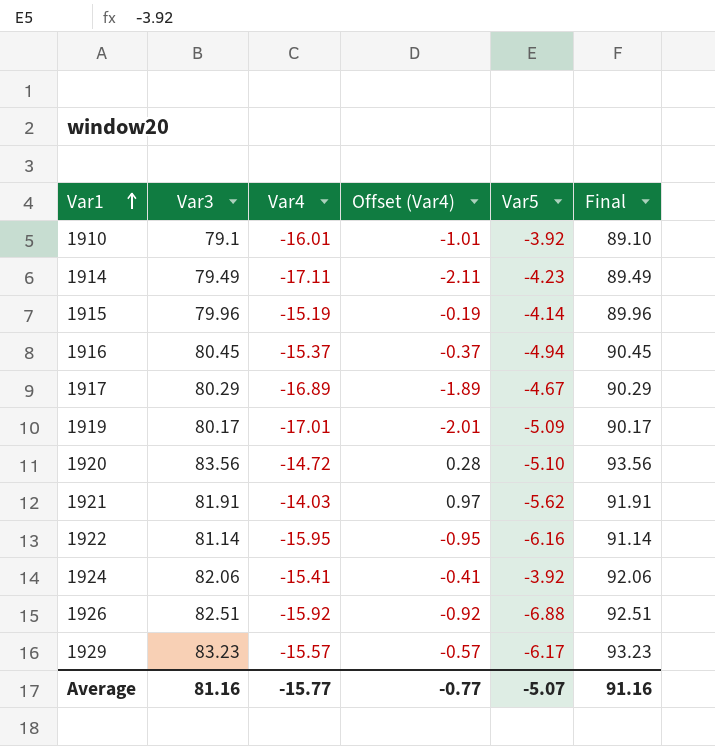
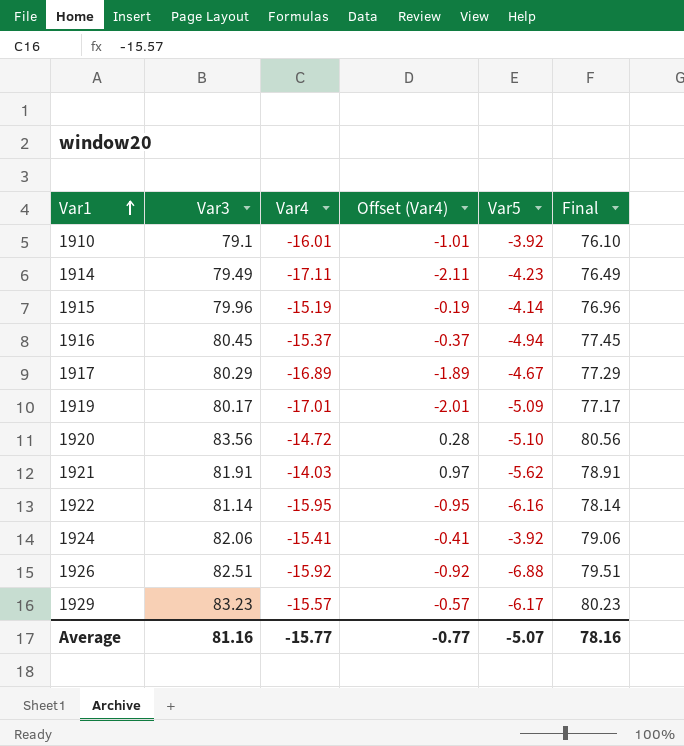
column Final | formula: [Var3] + 10 -> [Var3] - 3
Average | Final: 91.16 -> 78.16

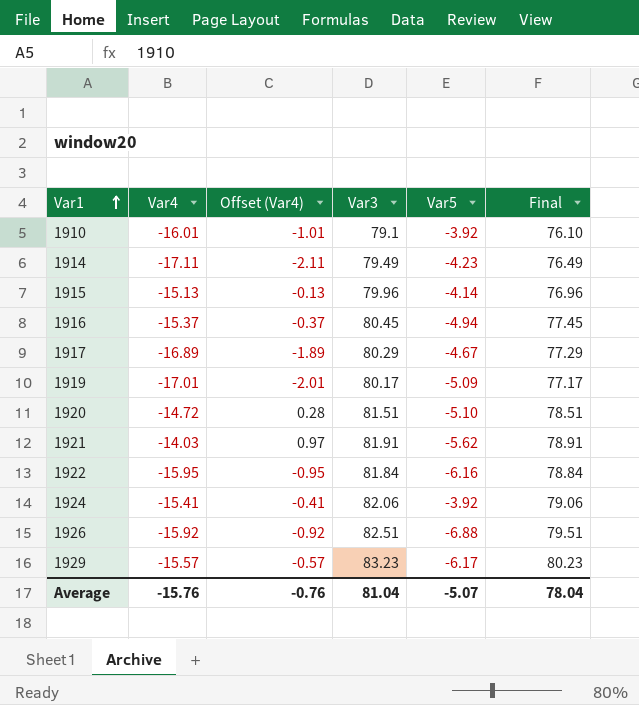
column Var3 | position: 2 -> 4
1915 | Var4: -15.19 -> -15.13
1915 | Offset (Var4): -0.19 -> -0.13
1920 | Var3: 83.56 -> 81.51
1920 | Final: 80.56 -> 78.51
1922 | Var3: 81.14 -> 81.84
1922 | Final: 78.14 -> 78.84
Average | Var4: -15.77 -> -15.76
Average | Offset (Var4): -0.77 -> -0.76
Average | Var3: 81.16 -> 81.04
Average | Final: 78.16 -> 78.04

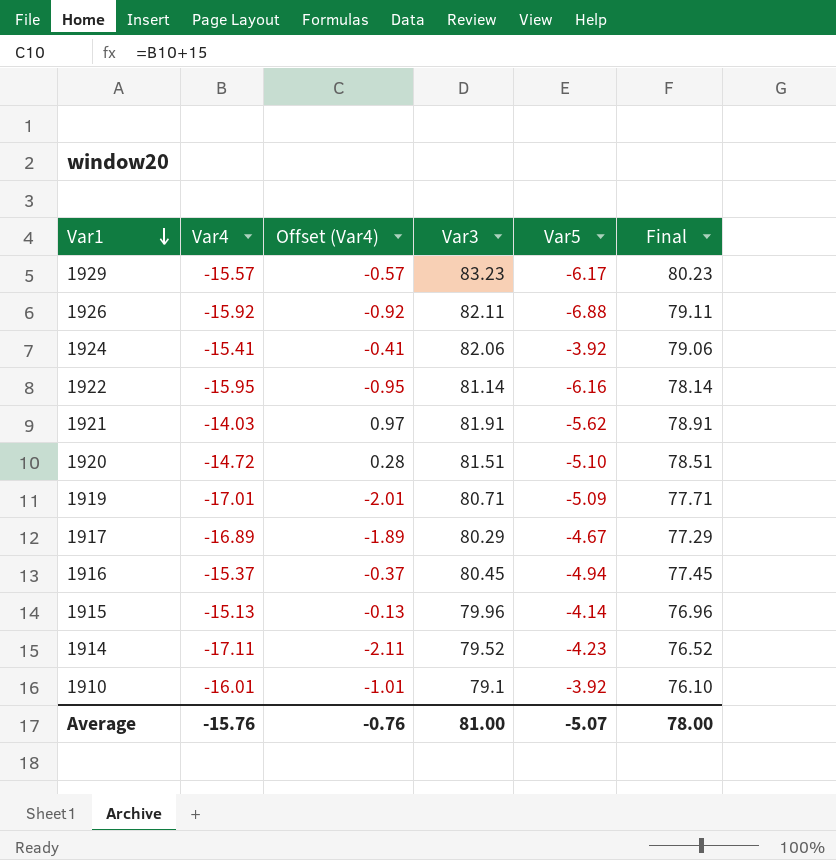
row order: Var1 ascending -> Var1 descending
1926 | Var3: 82.51 -> 82.11
1926 | Final: 79.51 -> 79.11
1922 | Var3: 81.84 -> 81.14
1922 | Final: 78.84 -> 78.14
1919 | Var3: 80.17 -> 80.71
1919 | Final: 77.17 -> 77.71
1914 | Var3: 79.49 -> 79.52
1914 | Final: 76.49 -> 76.52
Average | Var3: 81.04 -> 81.00
Average | Final: 78.04 -> 78.00

